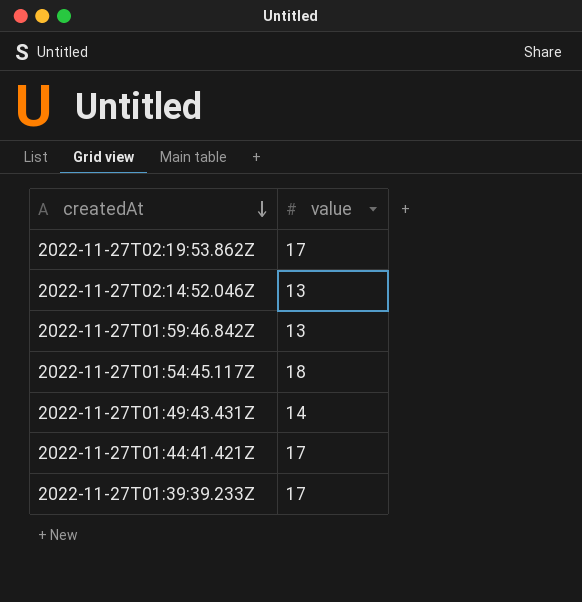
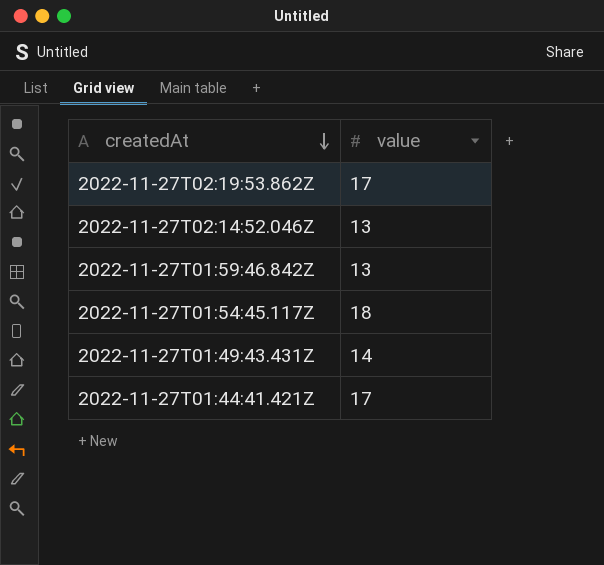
row 2022-11-27T01:39:39.233Z: 17 -> none

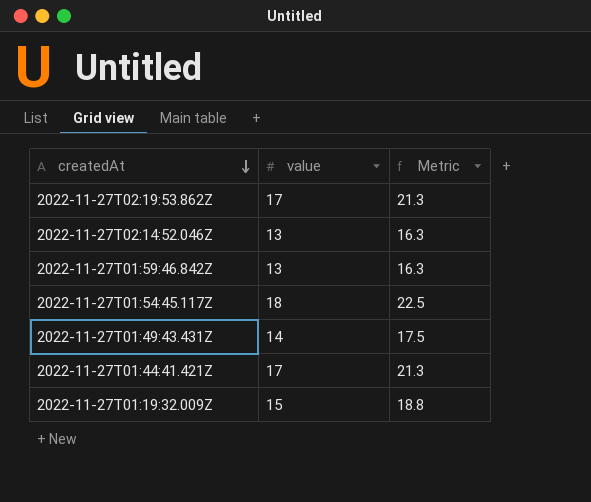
column Metric | formula: none -> [value] * 1.25
row 2022-11-27T01:19:32.009Z: none -> 15 | 18.8

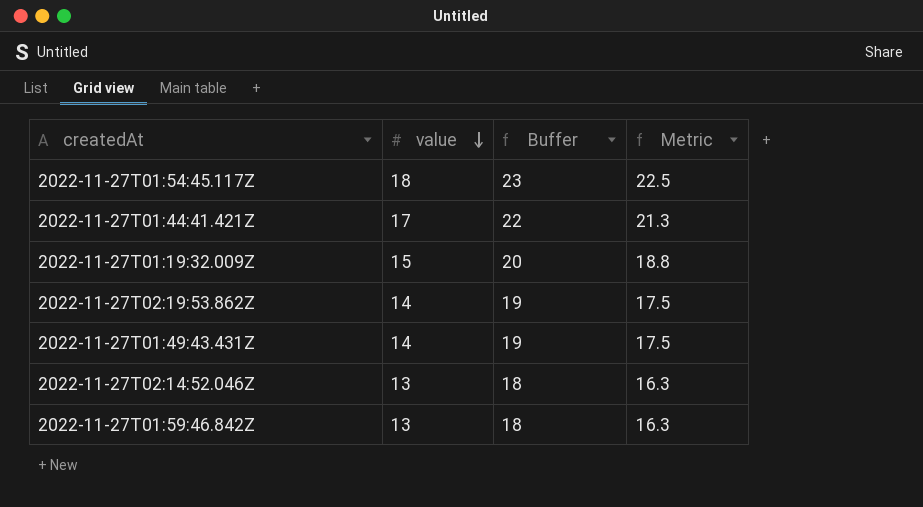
row order: createdAt descending -> value descending
column Buffer | formula: none -> [value] + 5
2022-11-27T02:19:53.862Z | value: 17 -> 14
2022-11-27T02:19:53.862Z | Metric: 21.3 -> 17.5

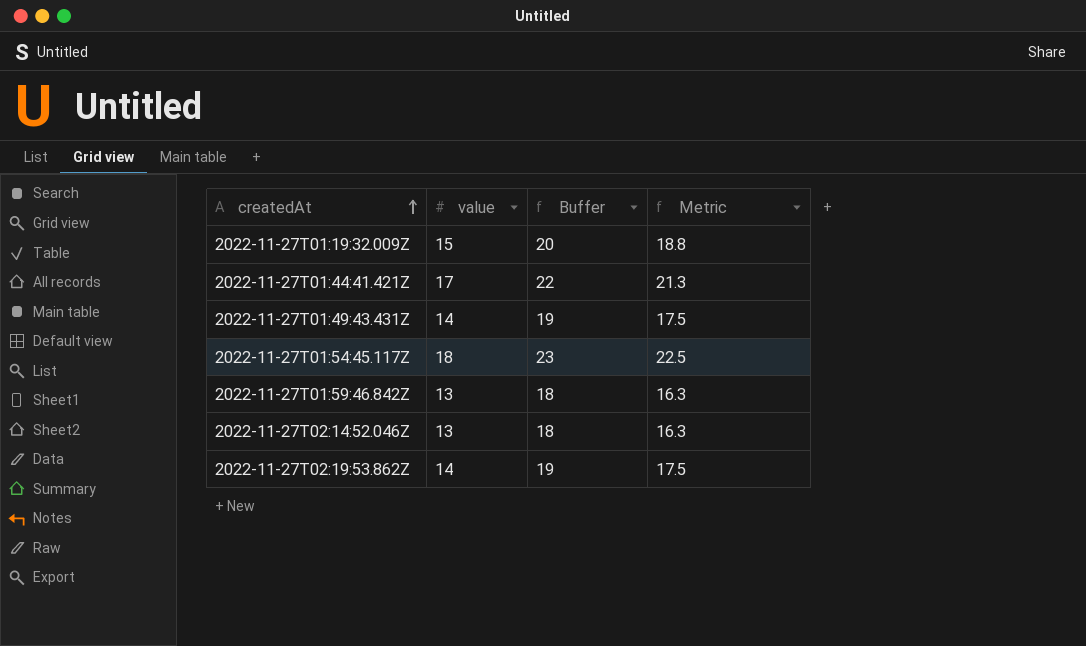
row order: value descending -> createdAt ascending

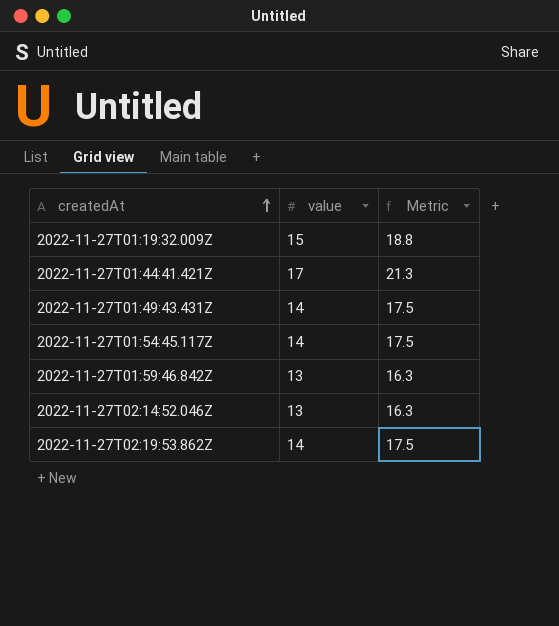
column Buffer | formula: [value] + 5 -> none
2022-11-27T01:54:45.117Z | value: 18 -> 14
2022-11-27T01:54:45.117Z | Metric: 22.5 -> 17.5

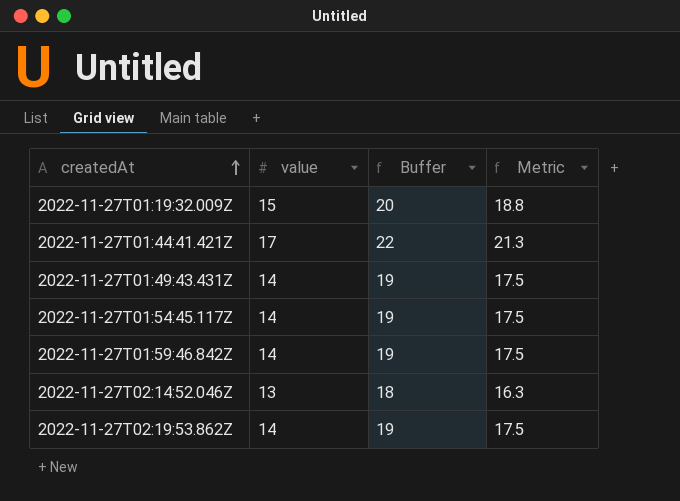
column Buffer | formula: none -> [value] + 5
2022-11-27T01:59:46.842Z | value: 13 -> 14
2022-11-27T01:59:46.842Z | Metric: 16.3 -> 17.5

